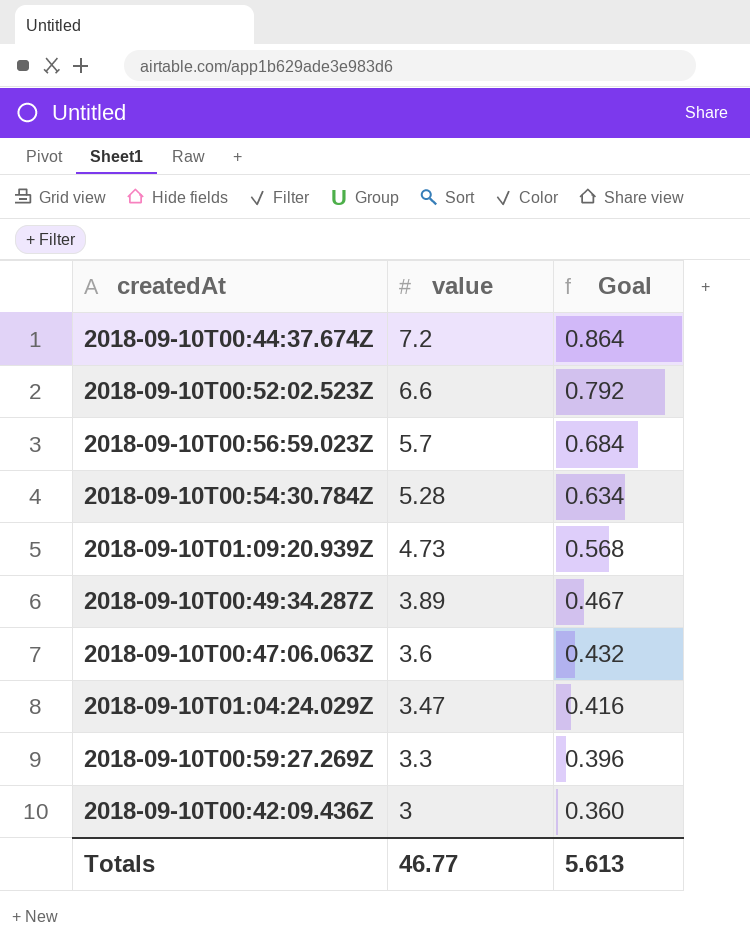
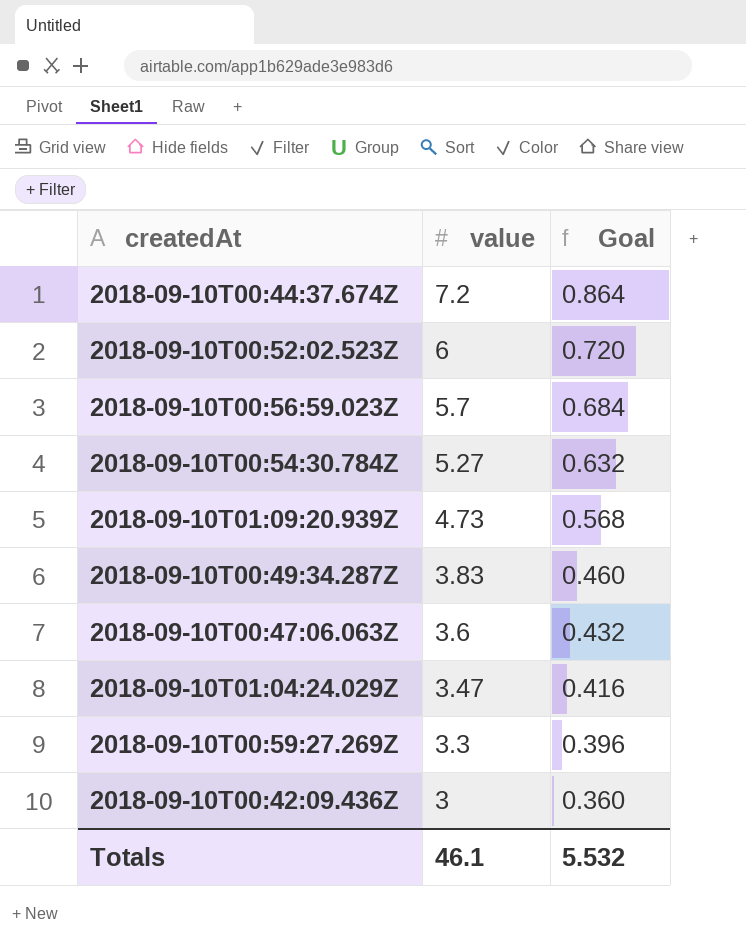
2018-09-10T00:52:02.523Z | value: 6.6 -> 6
2018-09-10T00:52:02.523Z | Goal: 0.792 -> 0.720
2018-09-10T00:54:30.784Z | value: 5.28 -> 5.27
2018-09-10T00:54:30.784Z | Goal: 0.634 -> 0.632
2018-09-10T00:49:34.287Z | value: 3.89 -> 3.83
2018-09-10T00:49:34.287Z | Goal: 0.467 -> 0.460
Totals | value: 46.77 -> 46.1
Totals | Goal: 5.613 -> 5.532

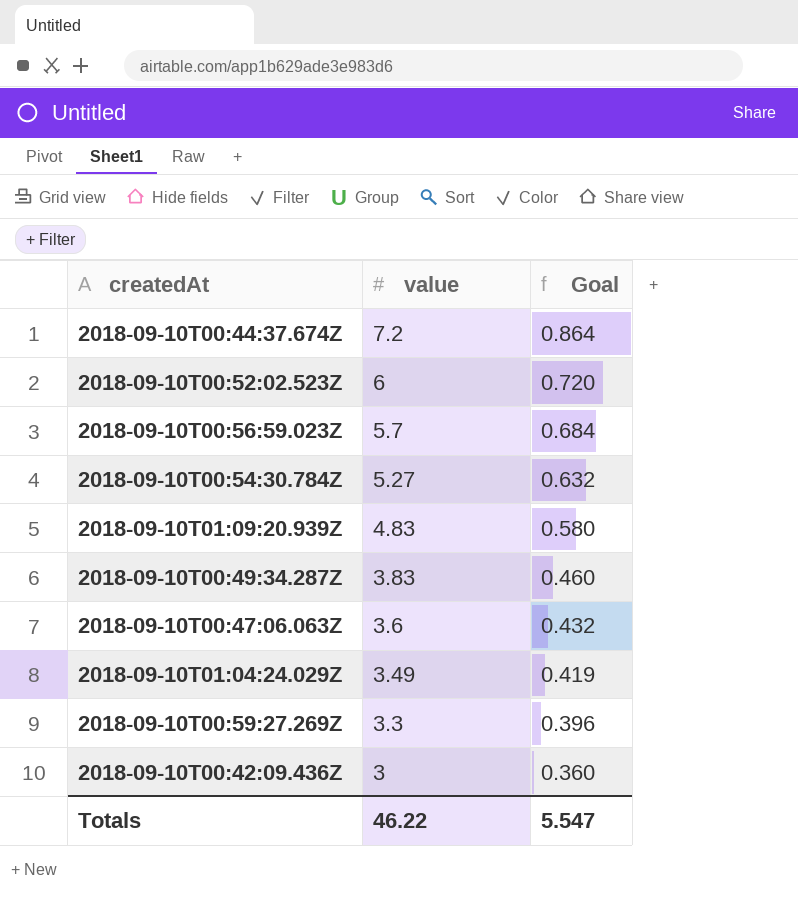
2018-09-10T01:09:20.939Z | value: 4.73 -> 4.83
2018-09-10T01:09:20.939Z | Goal: 0.568 -> 0.580
2018-09-10T01:04:24.029Z | value: 3.47 -> 3.49
2018-09-10T01:04:24.029Z | Goal: 0.416 -> 0.419
Totals | value: 46.1 -> 46.22
Totals | Goal: 5.532 -> 5.547

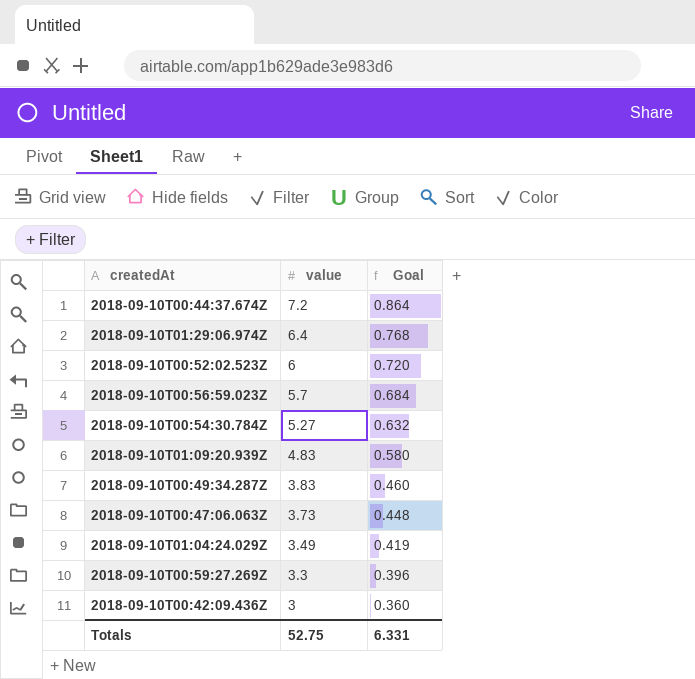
row 2018-09-10T01:29:06.974Z: none -> 6.4 | 0.768
2018-09-10T00:47:06.063Z | value: 3.6 -> 3.73
2018-09-10T00:47:06.063Z | Goal: 0.432 -> 0.448
Totals | value: 46.22 -> 52.75
Totals | Goal: 5.547 -> 6.331

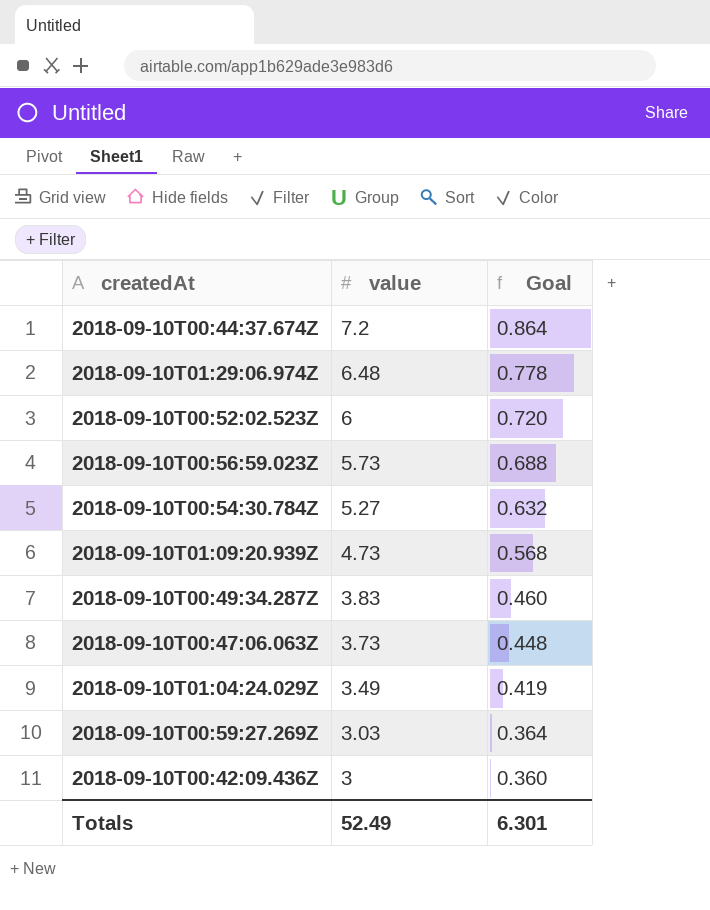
2018-09-10T01:29:06.974Z | value: 6.4 -> 6.48
2018-09-10T01:29:06.974Z | Goal: 0.768 -> 0.778
2018-09-10T00:56:59.023Z | value: 5.7 -> 5.73
2018-09-10T00:56:59.023Z | Goal: 0.684 -> 0.688
2018-09-10T01:09:20.939Z | value: 4.83 -> 4.73
2018-09-10T01:09:20.939Z | Goal: 0.580 -> 0.568
2018-09-10T00:59:27.269Z | value: 3.3 -> 3.03
2018-09-10T00:59:27.269Z | Goal: 0.396 -> 0.364
Totals | value: 52.75 -> 52.49
Totals | Goal: 6.331 -> 6.301

